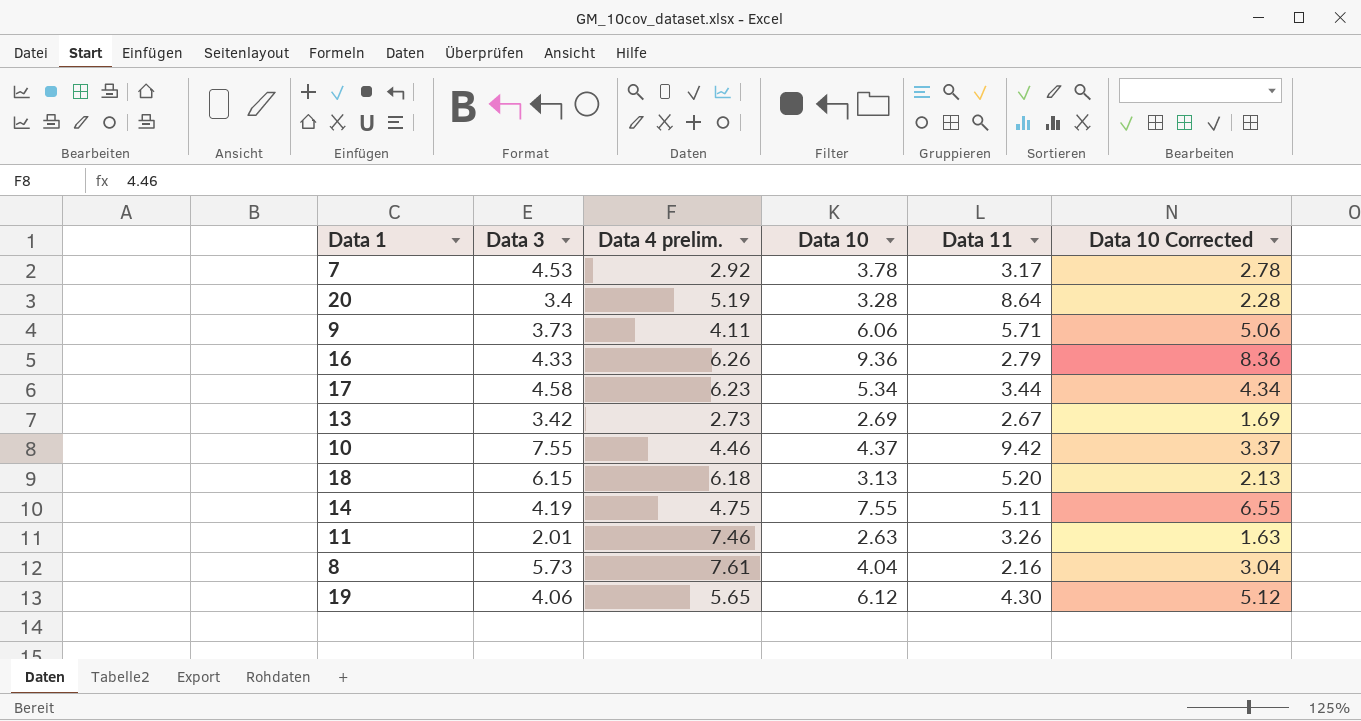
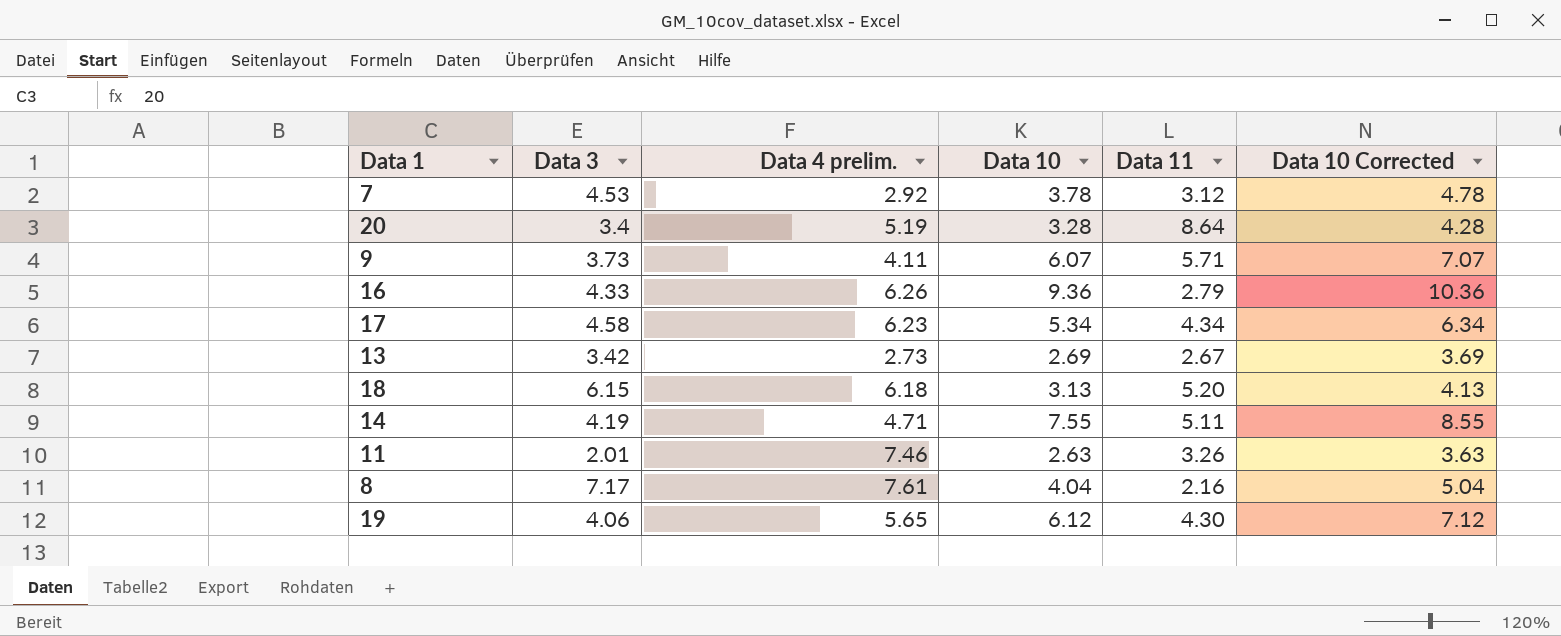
column Data 10 Corrected | formula: [Data 10] - 1 -> [Data 10] + 1
row 10: 7.55 | 4.46 | 4.37 | 9.42 | 3.37 -> none
7 | Data 11: 3.17 -> 3.12
9 | Data 10: 6.06 -> 6.07
17 | Data 11: 3.44 -> 4.34
14 | Data 4 prelim.: 4.75 -> 4.71
8 | Data 3: 5.73 -> 7.17

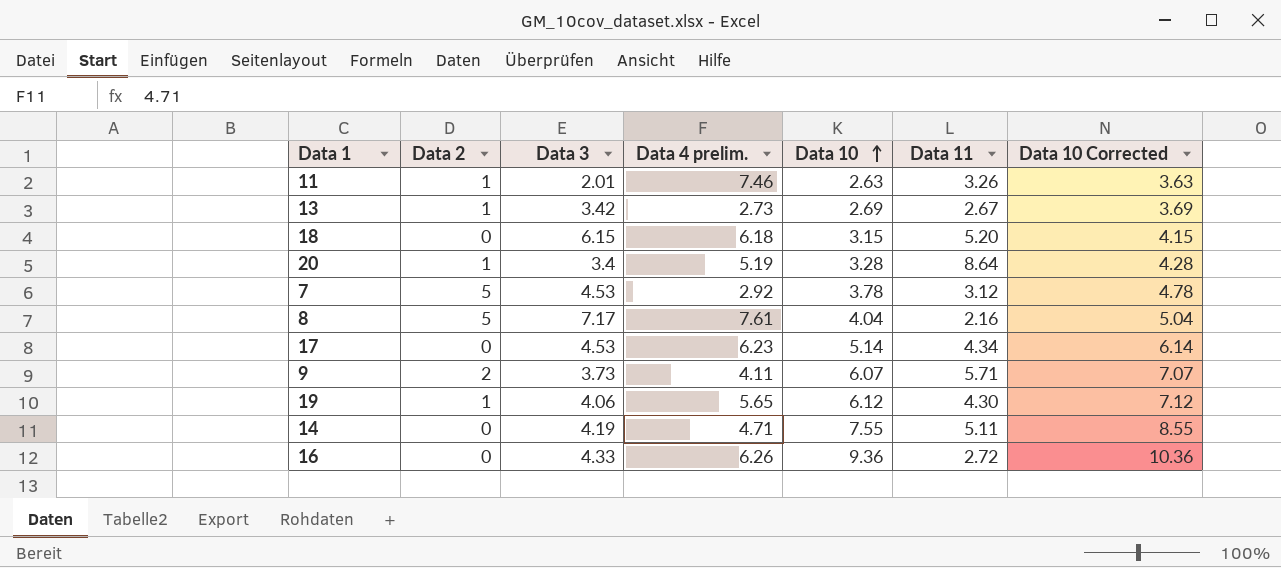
row order: none -> Data 10 ascending
column Data 2 | position: none -> 2
18 | Data 10: 3.13 -> 3.15
18 | Data 10 Corrected: 4.13 -> 4.15
17 | Data 3: 4.58 -> 4.53
17 | Data 10: 5.34 -> 5.14
17 | Data 10 Corrected: 6.34 -> 6.14
16 | Data 11: 2.79 -> 2.72

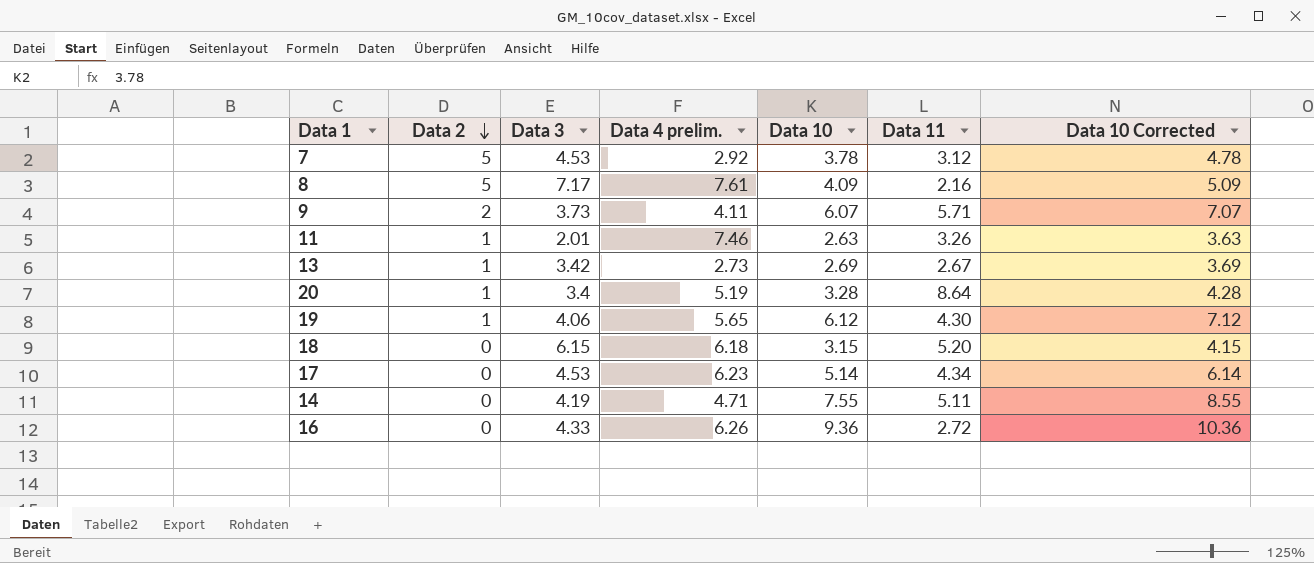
row order: Data 10 ascending -> Data 2 descending
8 | Data 10: 4.04 -> 4.09
8 | Data 10 Corrected: 5.04 -> 5.09

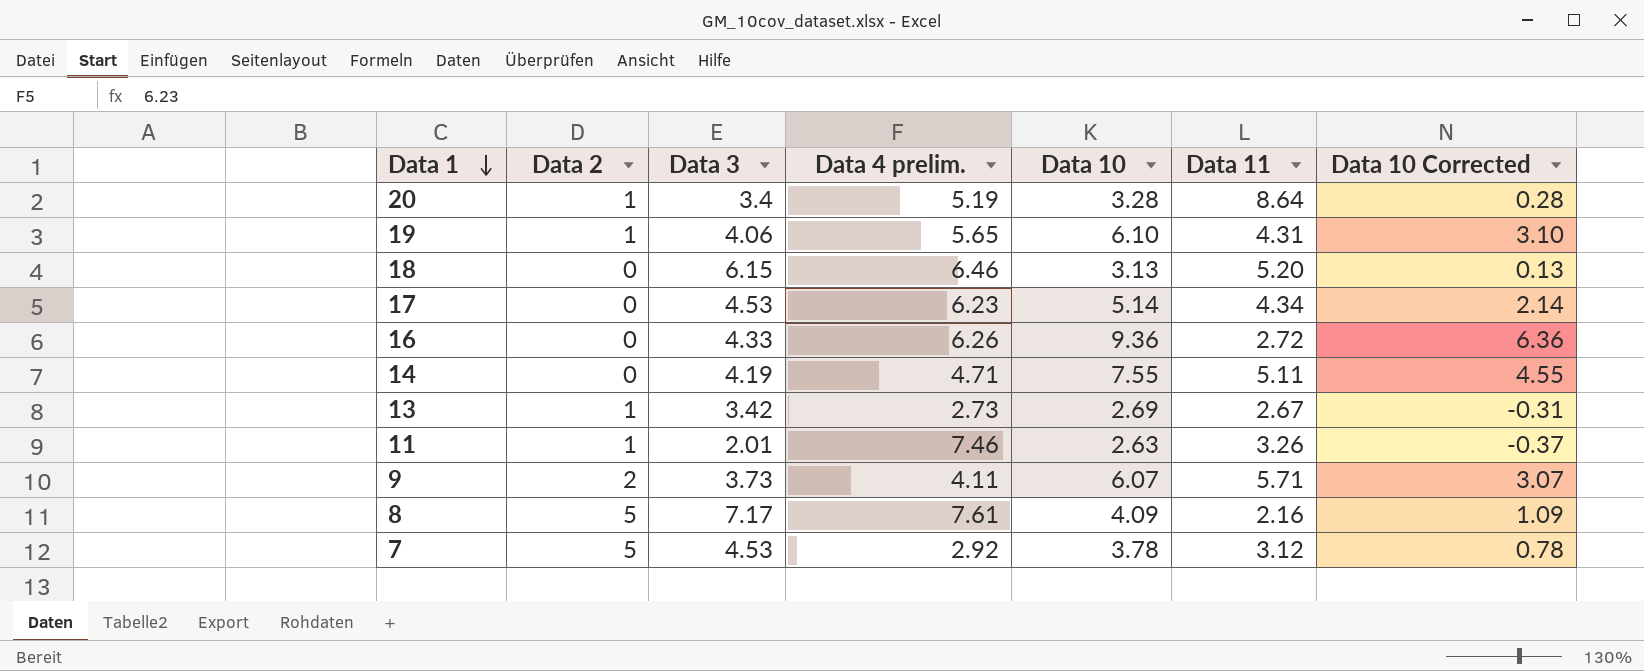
row order: Data 2 descending -> Data 1 descending
column Data 10 Corrected | formula: [Data 10] + 1 -> [Data 10] - 3
19 | Data 10: 6.12 -> 6.10
19 | Data 11: 4.30 -> 4.31
18 | Data 4 prelim.: 6.18 -> 6.46
18 | Data 10: 3.15 -> 3.13

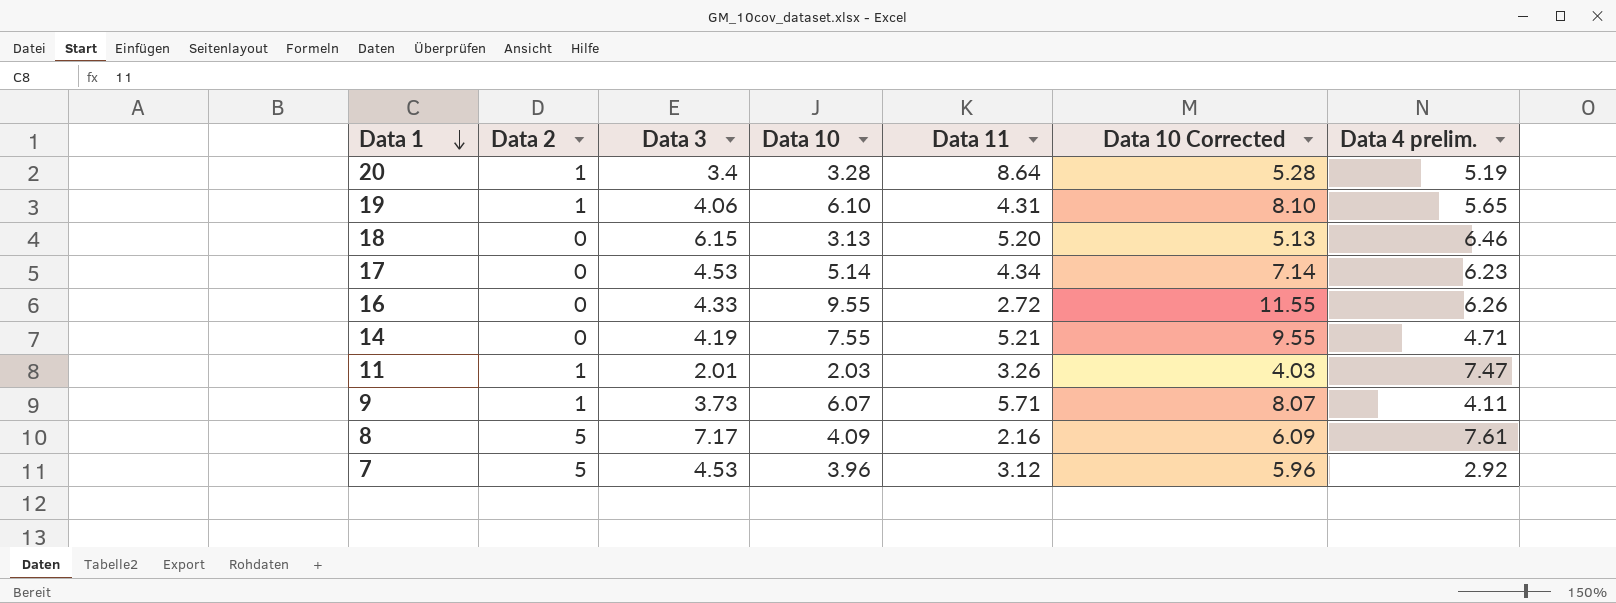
column Data 10 Corrected | formula: [Data 10] - 3 -> [Data 10] + 2
column Data 4 prelim. | position: 4 -> 7
row 13: 1 | 3.42 | 2.73 | 2.69 | 2.67 | -0.31 -> none
16 | Data 10: 9.36 -> 9.55
14 | Data 11: 5.11 -> 5.21
11 | Data 10: 2.63 -> 2.03
11 | Data 4 prelim.: 7.46 -> 7.47
9 | Data 2: 2 -> 1
7 | Data 10: 3.78 -> 3.96

